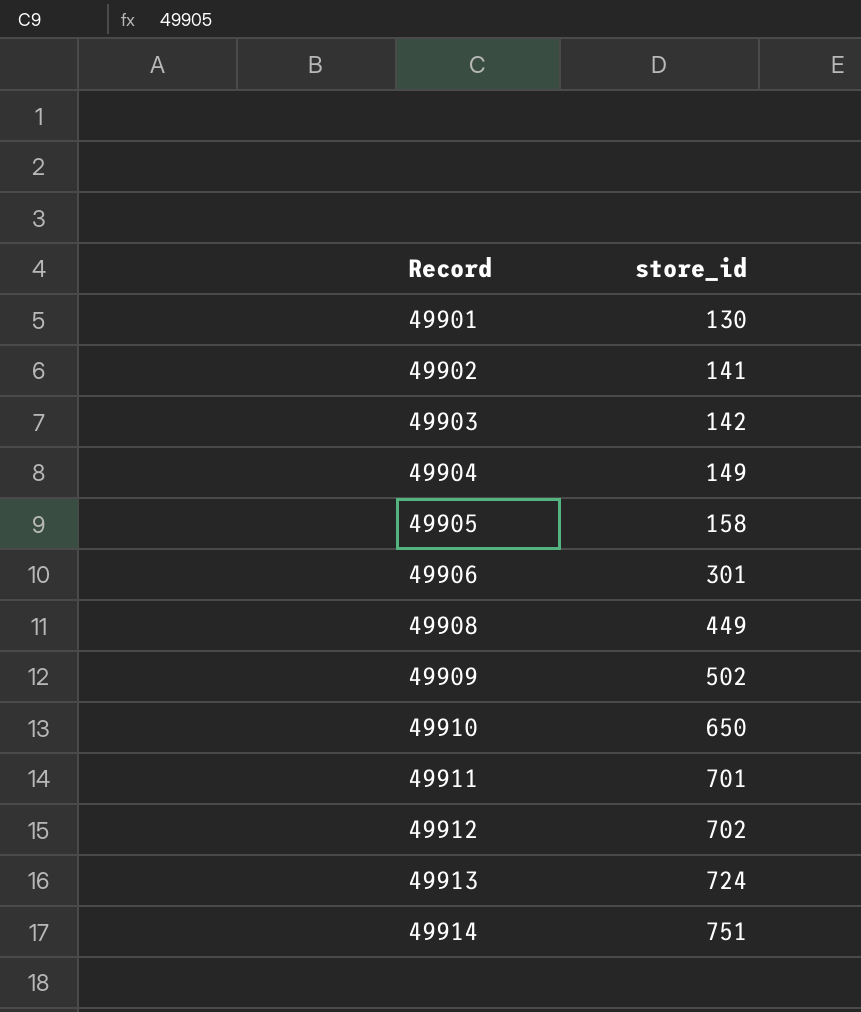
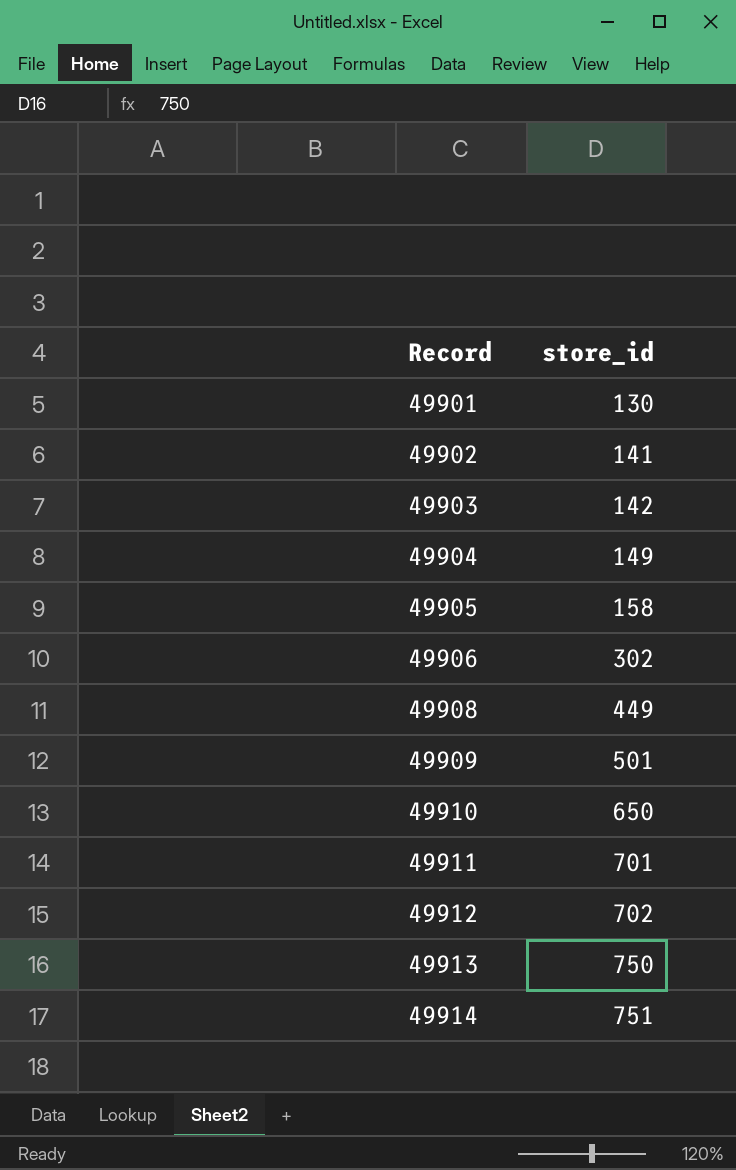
49906 | store_id: 301 -> 302
49909 | store_id: 502 -> 501
49913 | store_id: 724 -> 750

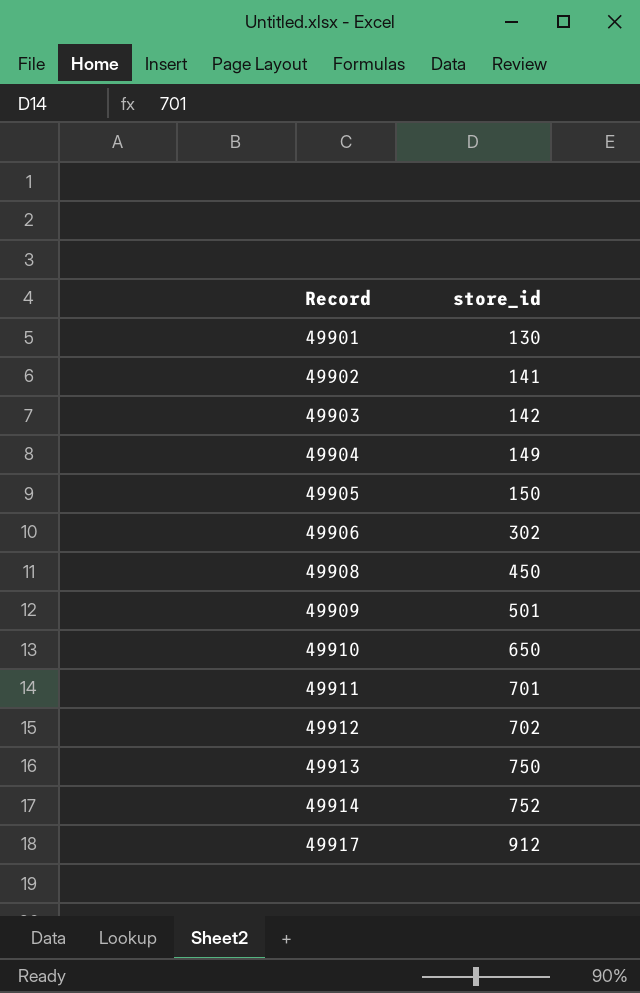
49905 | store_id: 158 -> 150
49908 | store_id: 449 -> 450
49914 | store_id: 751 -> 752
row 49917: none -> 912

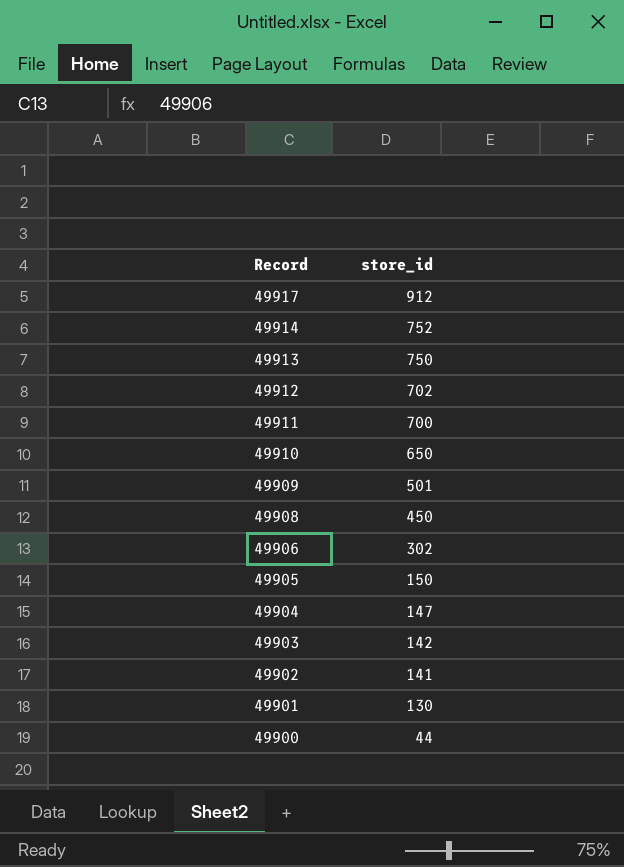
row order: Record ascending -> Record descending
49911 | store_id: 701 -> 700
49904 | store_id: 149 -> 147
row 49900: none -> 44

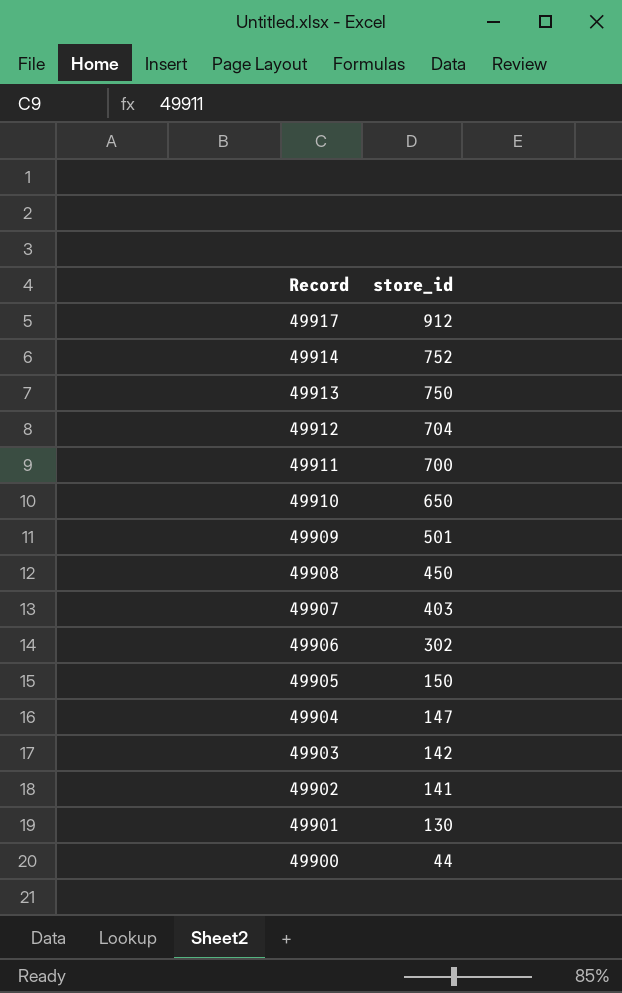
49912 | store_id: 702 -> 704
row 49907: none -> 403

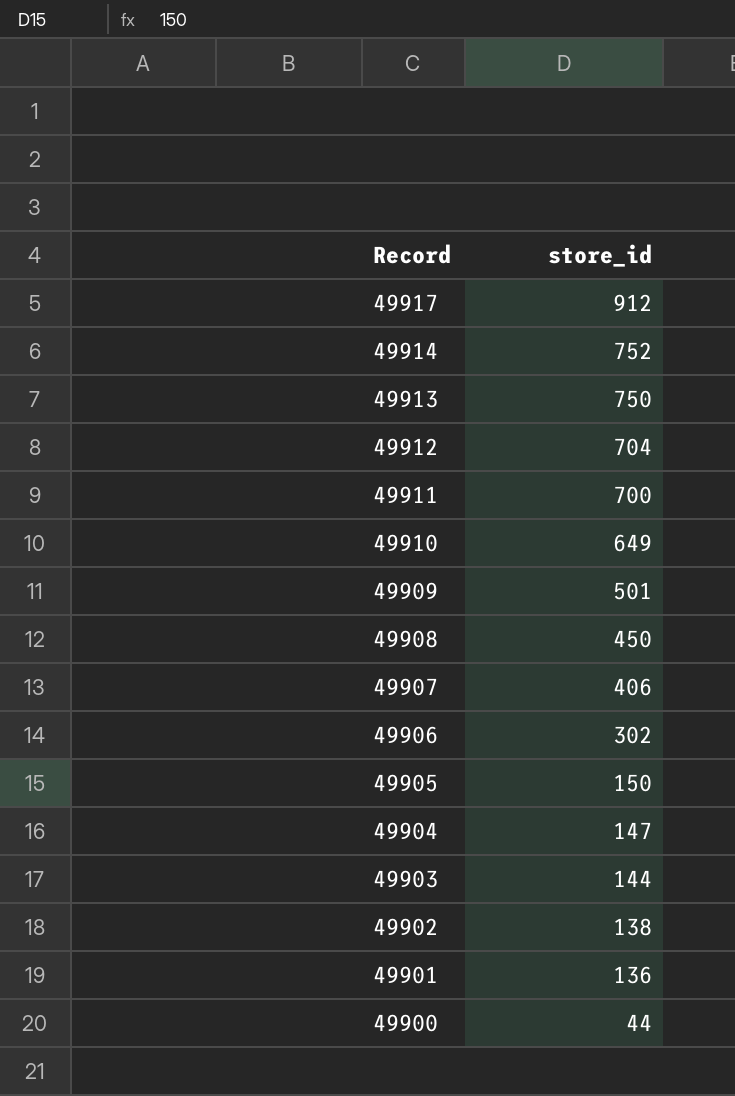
49910 | store_id: 650 -> 649
49907 | store_id: 403 -> 406
49903 | store_id: 142 -> 144
49902 | store_id: 141 -> 138
49901 | store_id: 130 -> 136

